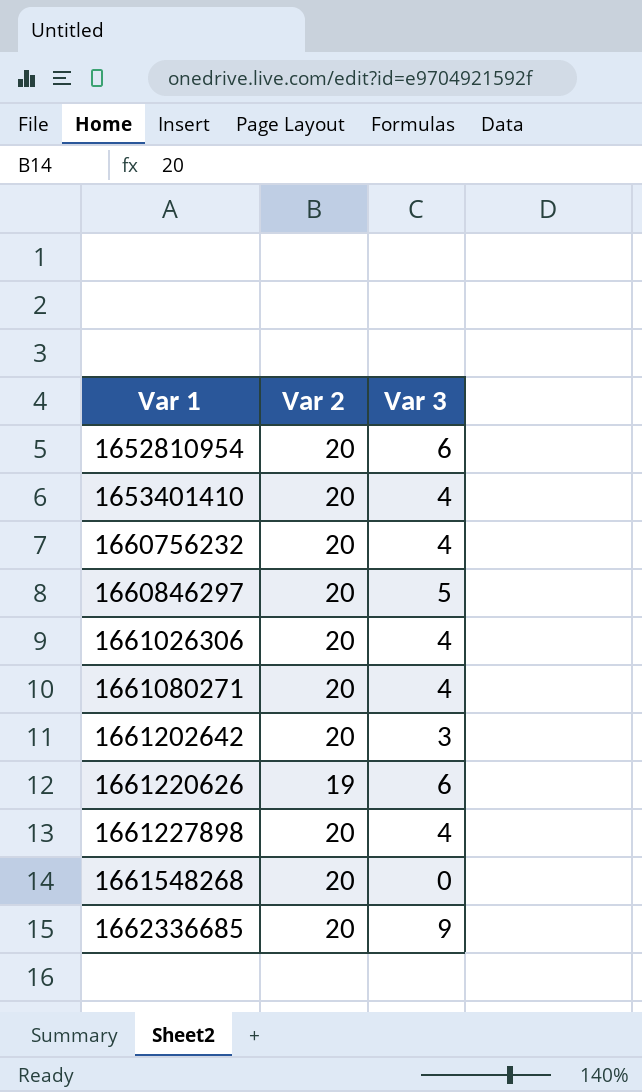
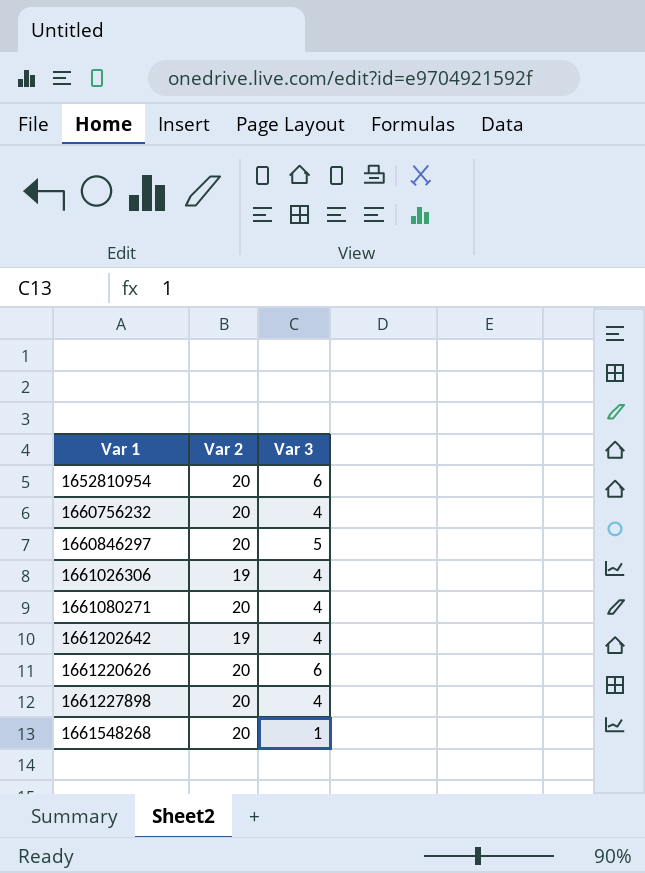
row 1653401410: 20 | 4 -> none
row 1662336685: 20 | 9 -> none
1661026306 | Var 2: 20 -> 19
1661202642 | Var 2: 20 -> 19
1661202642 | Var 3: 3 -> 4
1661220626 | Var 2: 19 -> 20
1661548268 | Var 3: 0 -> 1

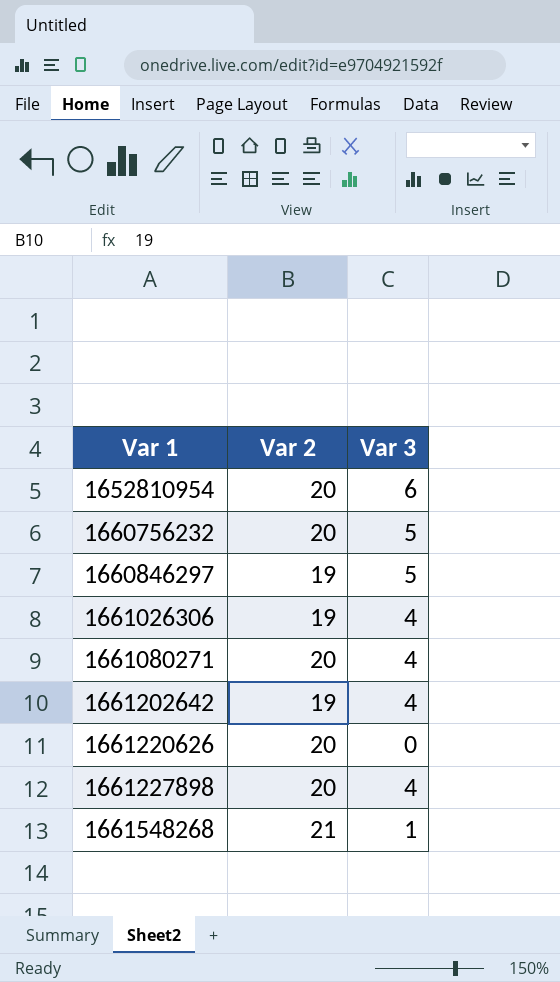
1660756232 | Var 3: 4 -> 5
1660846297 | Var 2: 20 -> 19
1661220626 | Var 3: 6 -> 0
1661548268 | Var 2: 20 -> 21

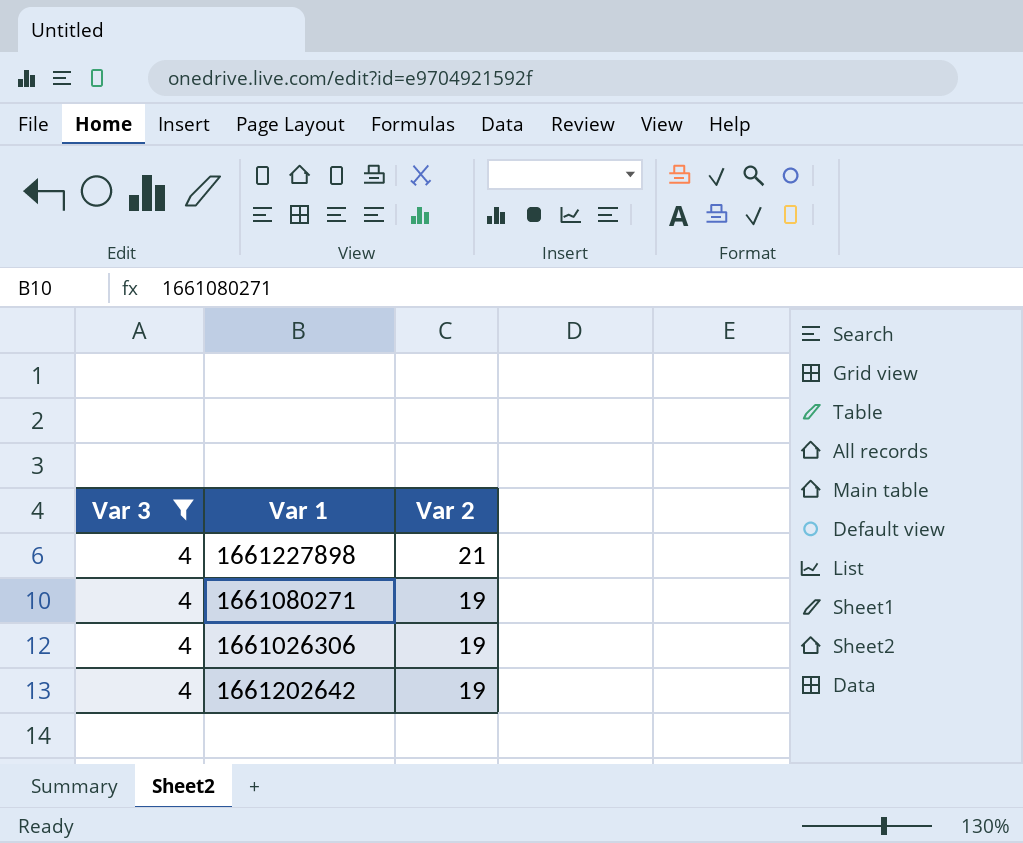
filter: none -> Var 3 = 4
row order: Var 1 ascending -> Var 2 descending
column Var 3 | position: 3 -> 1
1661227898 | Var 2: 20 -> 21
1661080271 | Var 2: 20 -> 19

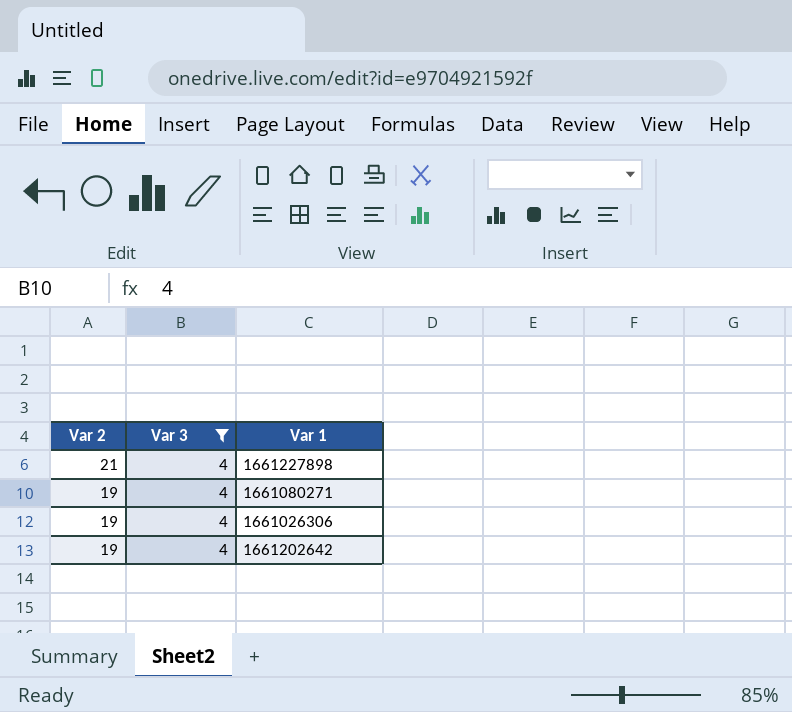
column Var 2 | position: 3 -> 1

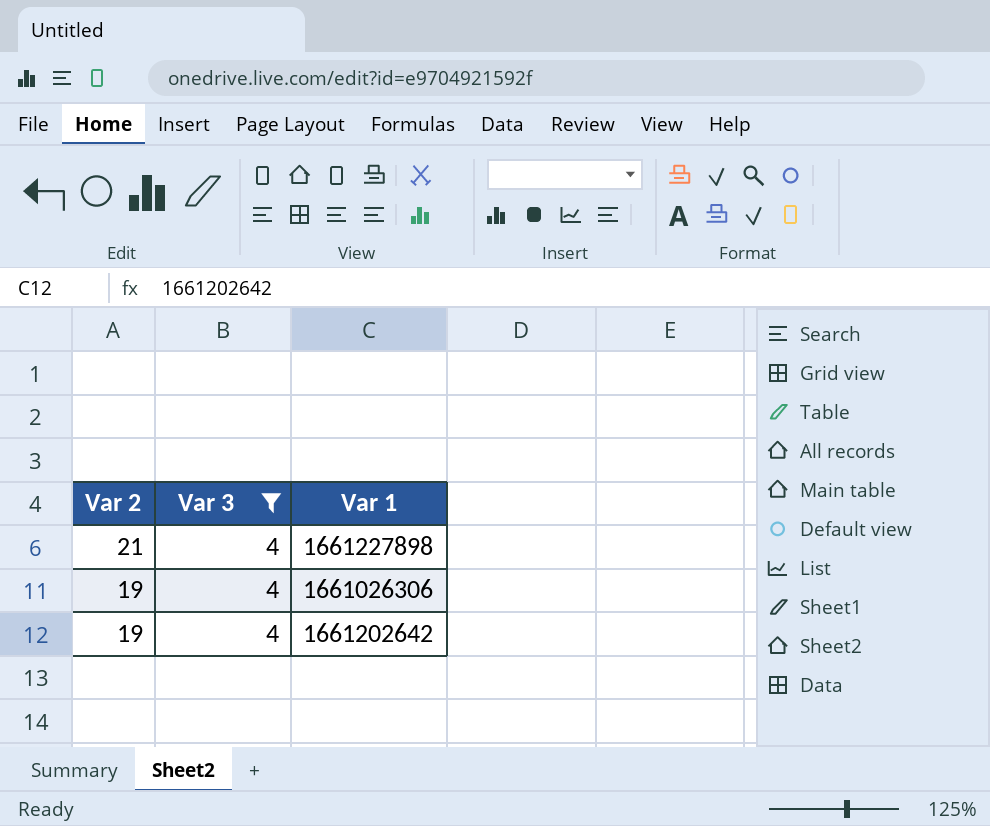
row 1661080271: 19 | 4 -> none

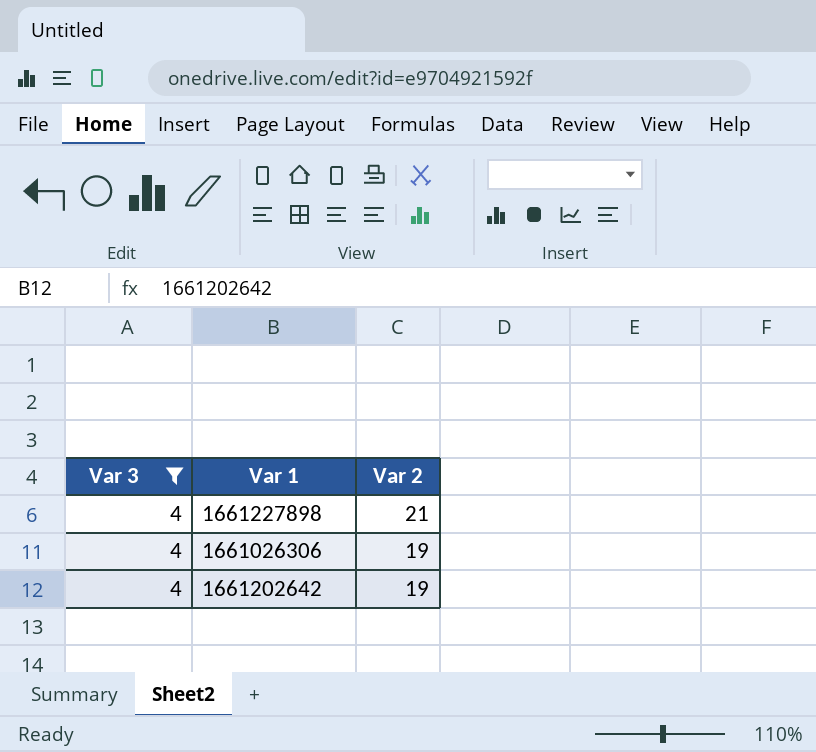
column Var 2 | position: 1 -> 3

